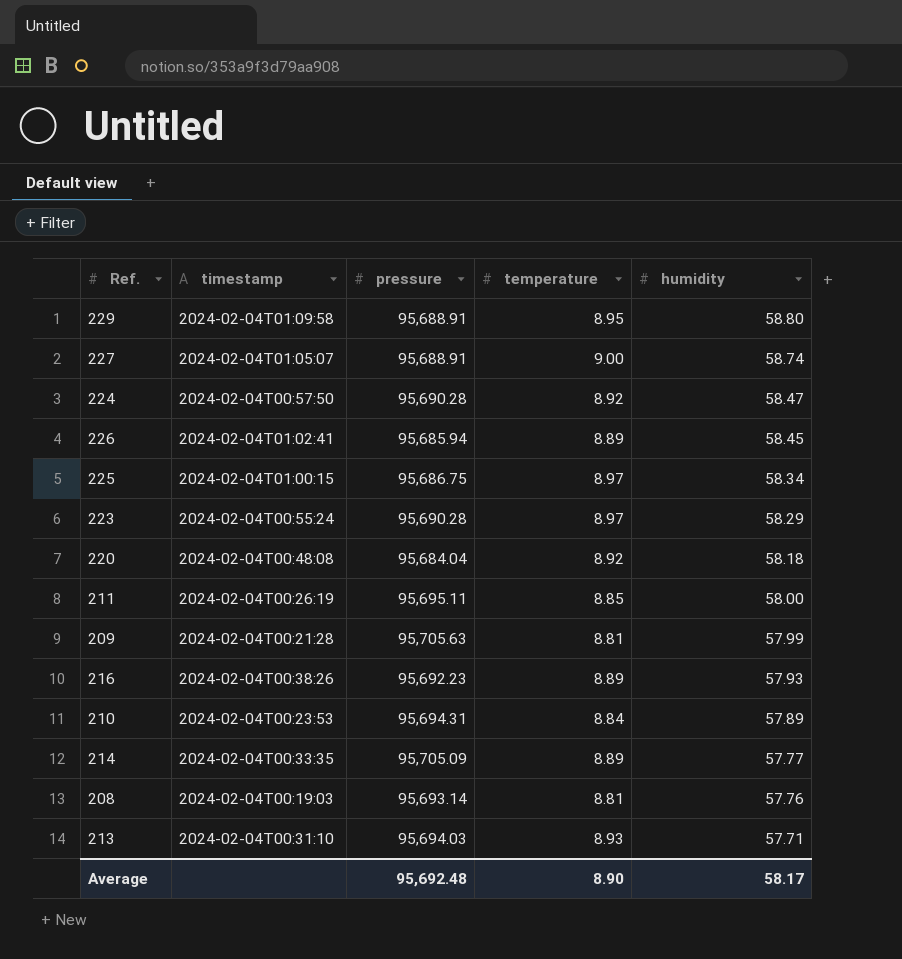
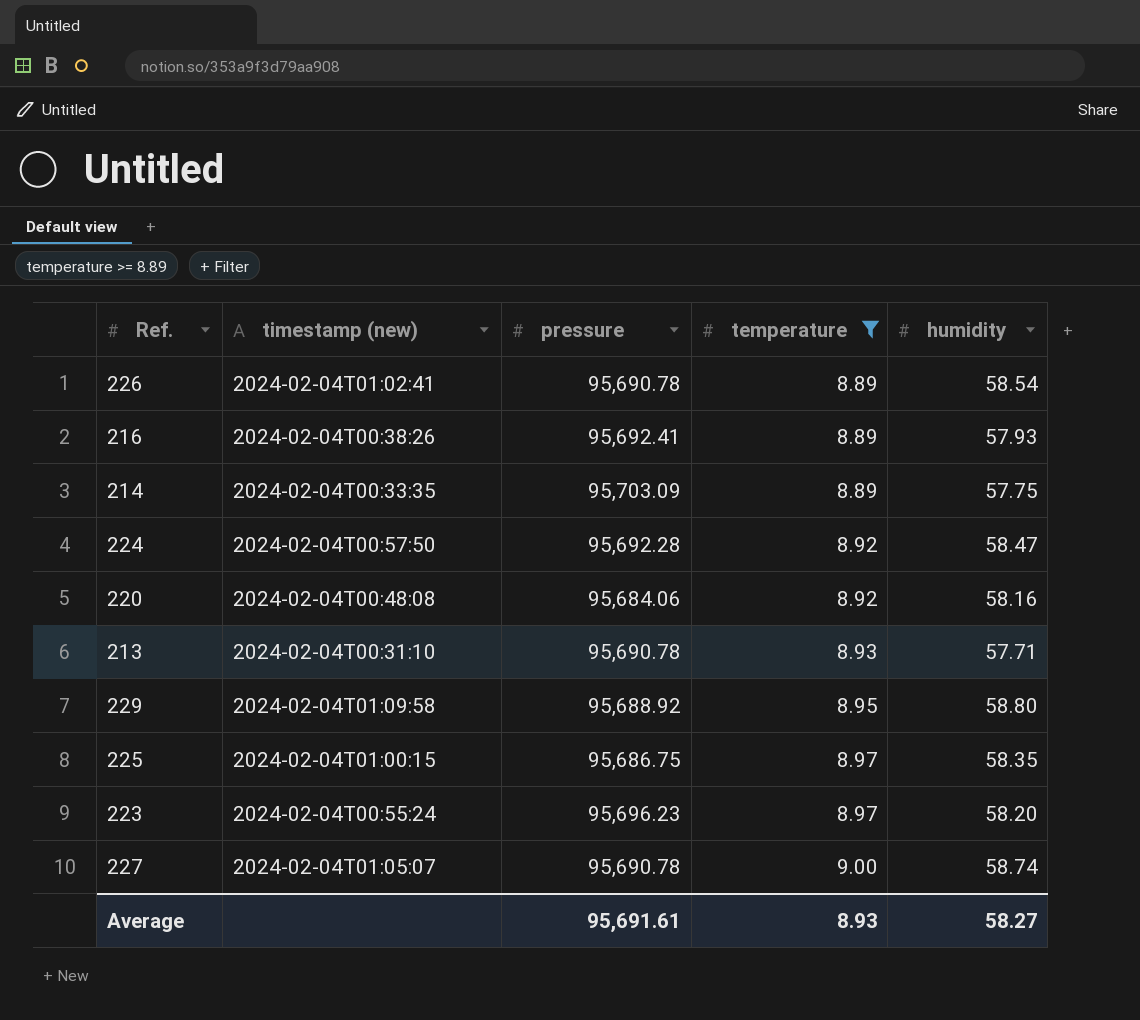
filter: none -> temperature >= 8.89
row order: humidity descending -> temperature ascending
column name: timestamp -> timestamp (new)
226 | pressure: 95,685.94 -> 95,690.78
226 | humidity: 58.45 -> 58.54
216 | pressure: 95,692.23 -> 95,692.41
214 | pressure: 95,705.09 -> 95,703.09
214 | humidity: 57.77 -> 57.75
224 | pressure: 95,690.28 -> 95,692.28
220 | pressure: 95,684.04 -> 95,684.06
220 | humidity: 58.18 -> 58.16
213 | pressure: 95,694.03 -> 95,690.78
229 | pressure: 95,688.91 -> 95,688.92
225 | humidity: 58.34 -> 58.35
223 | pressure: 95,690.28 -> 95,696.23
223 | humidity: 58.29 -> 58.20
227 | pressure: 95,688.91 -> 95,690.78
Average | pressure: 95,692.48 -> 95,691.61
Average | temperature: 8.90 -> 8.93
Average | humidity: 58.17 -> 58.27

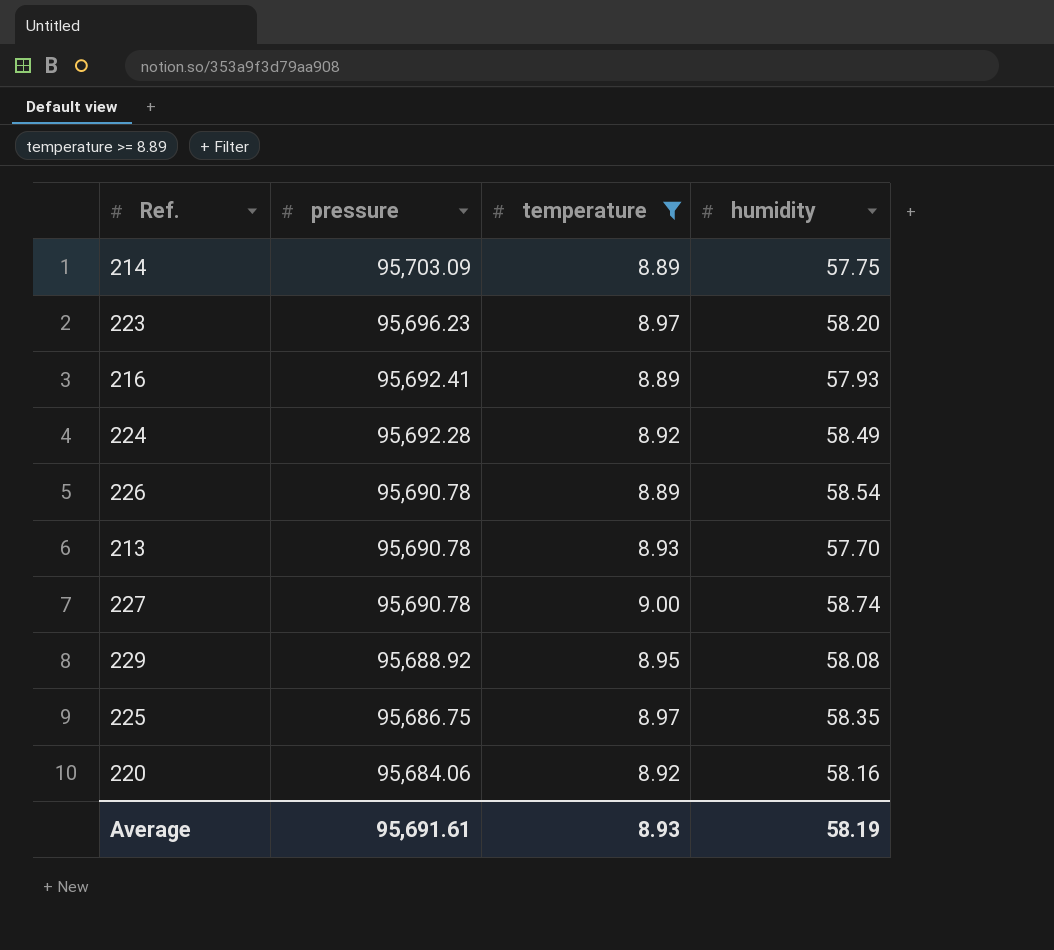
row order: temperature ascending -> pressure descending
column timestamp (new) | position: 2 -> none
224 | humidity: 58.47 -> 58.49
213 | humidity: 57.71 -> 57.70
229 | humidity: 58.80 -> 58.08
Average | humidity: 58.27 -> 58.19

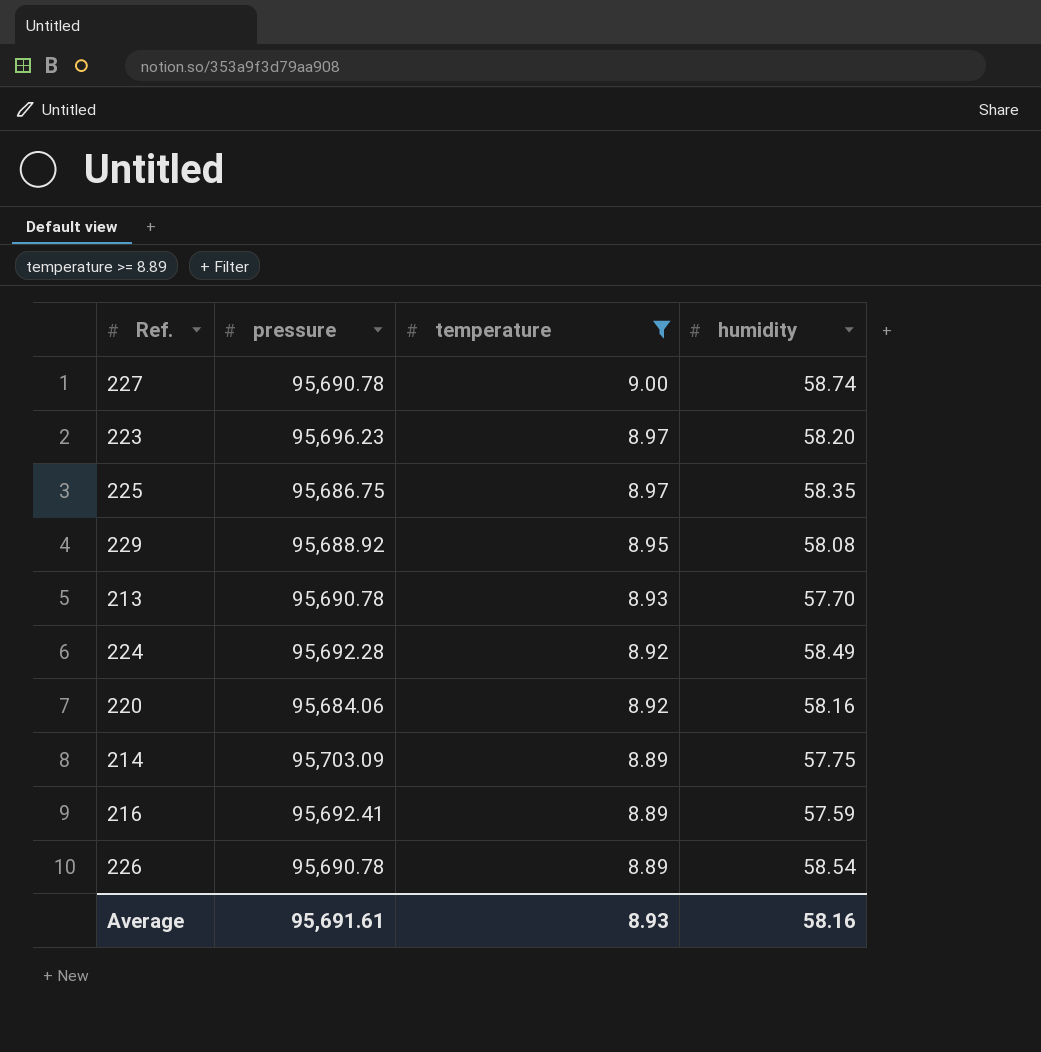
row order: pressure descending -> temperature descending
216 | humidity: 57.93 -> 57.59
Average | humidity: 58.19 -> 58.16

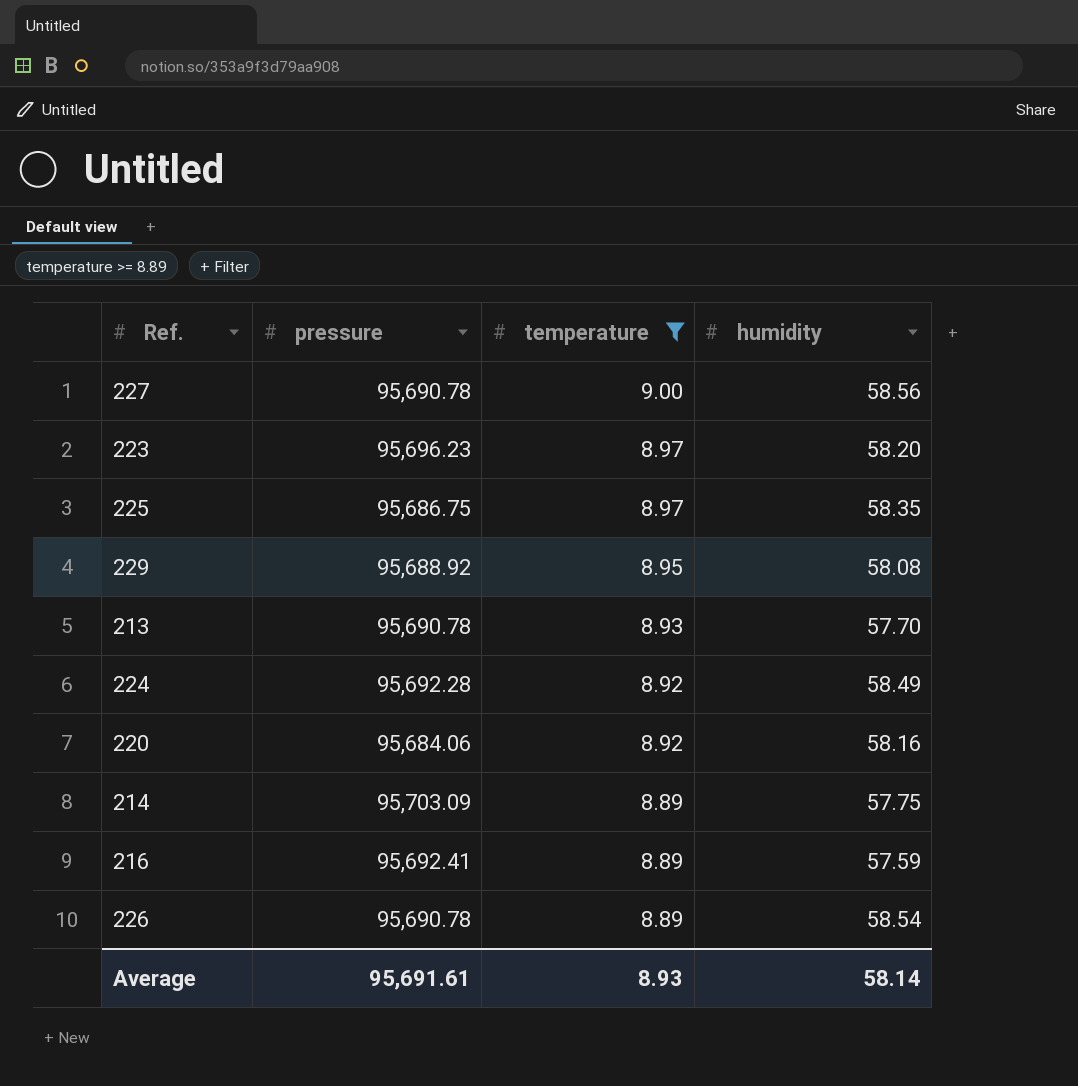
227 | humidity: 58.74 -> 58.56
Average | humidity: 58.16 -> 58.14

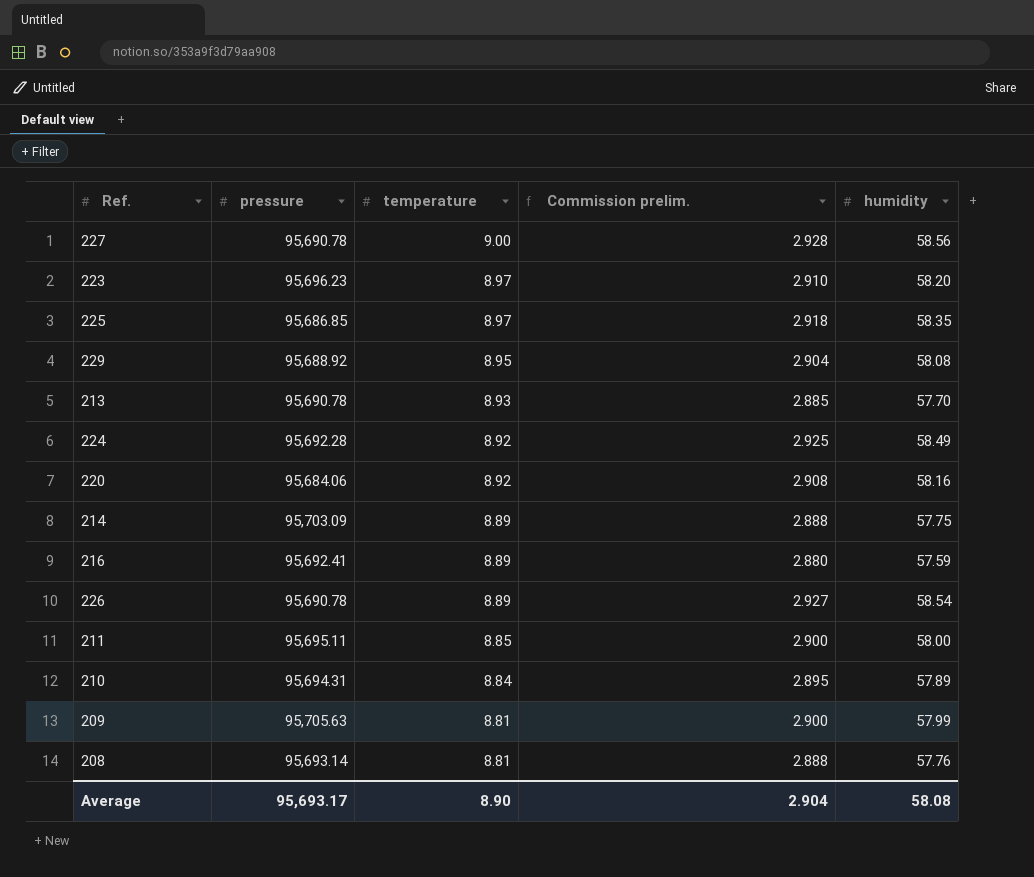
filter: temperature >= 8.89 -> none
column Commission prelim. | formula: none -> [humidity] * 0.05
225 | pressure: 95,686.75 -> 95,686.85
Average | pressure: 95,691.61 -> 95,693.17
Average | temperature: 8.93 -> 8.90
Average | humidity: 58.14 -> 58.08

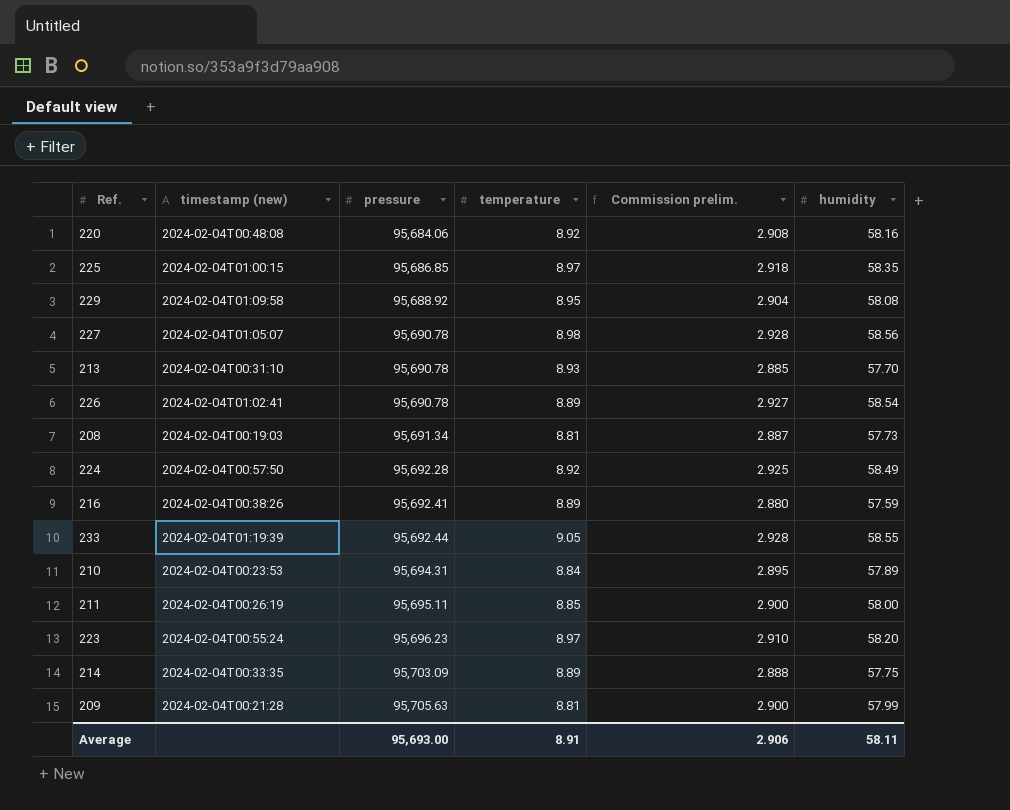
row order: temperature descending -> pressure ascending
column timestamp (new) | position: none -> 2
227 | temperature: 9.00 -> 8.98
208 | pressure: 95,693.14 -> 95,691.34
208 | Commission prelim.: 2.888 -> 2.887
208 | humidity: 57.76 -> 57.73
row 233: none -> 2024-02-04T01:19:39 | 95,692.44 | 9.05 | 2.928 | 58.55
Average | pressure: 95,693.17 -> 95,693.00
Average | temperature: 8.90 -> 8.91
Average | Commission prelim.: 2.904 -> 2.906
Average | humidity: 58.08 -> 58.11

